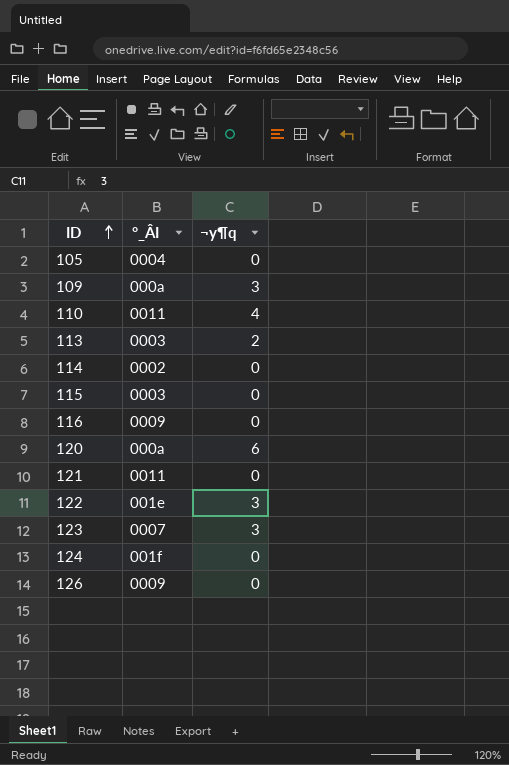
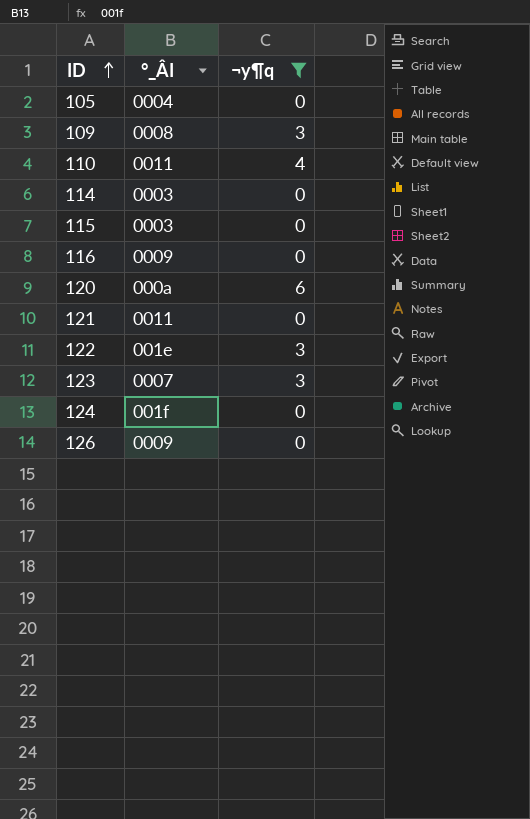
filter: none -> ¬y¶q != 2
109 | °_ÂI: 000a -> 0008
114 | °_ÂI: 0002 -> 0003

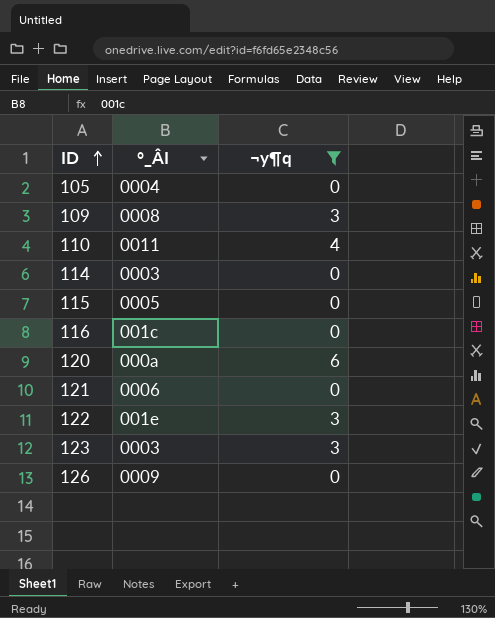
row 124: 001f | 0 -> none
115 | °_ÂI: 0003 -> 0005
116 | °_ÂI: 0009 -> 001c
121 | °_ÂI: 0011 -> 0006
123 | °_ÂI: 0007 -> 0003

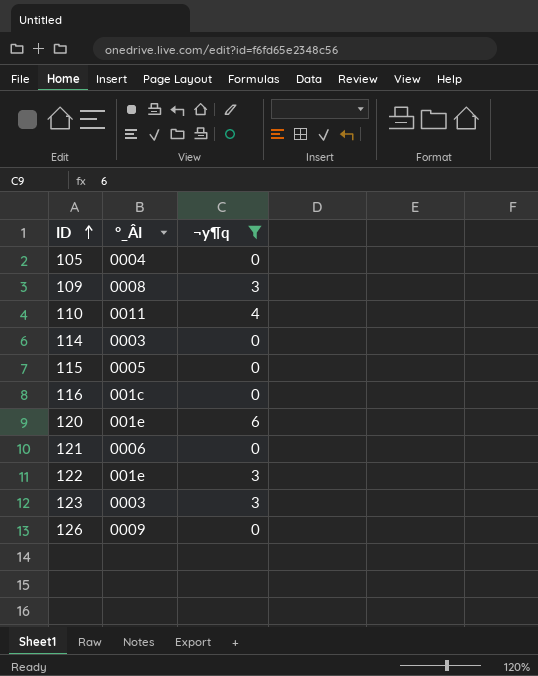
120 | °_ÂI: 000a -> 001e

